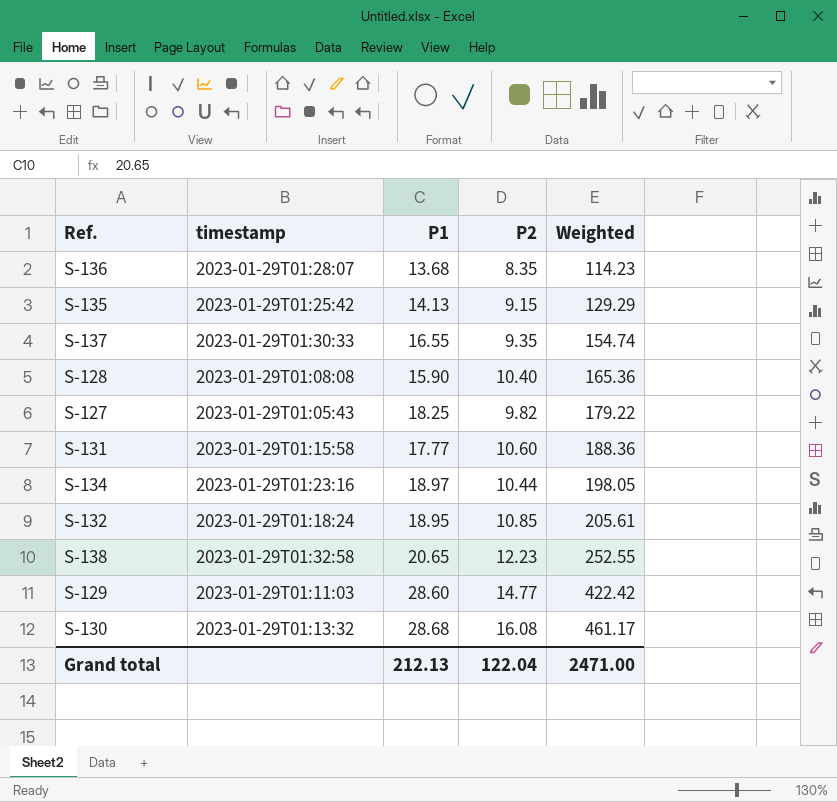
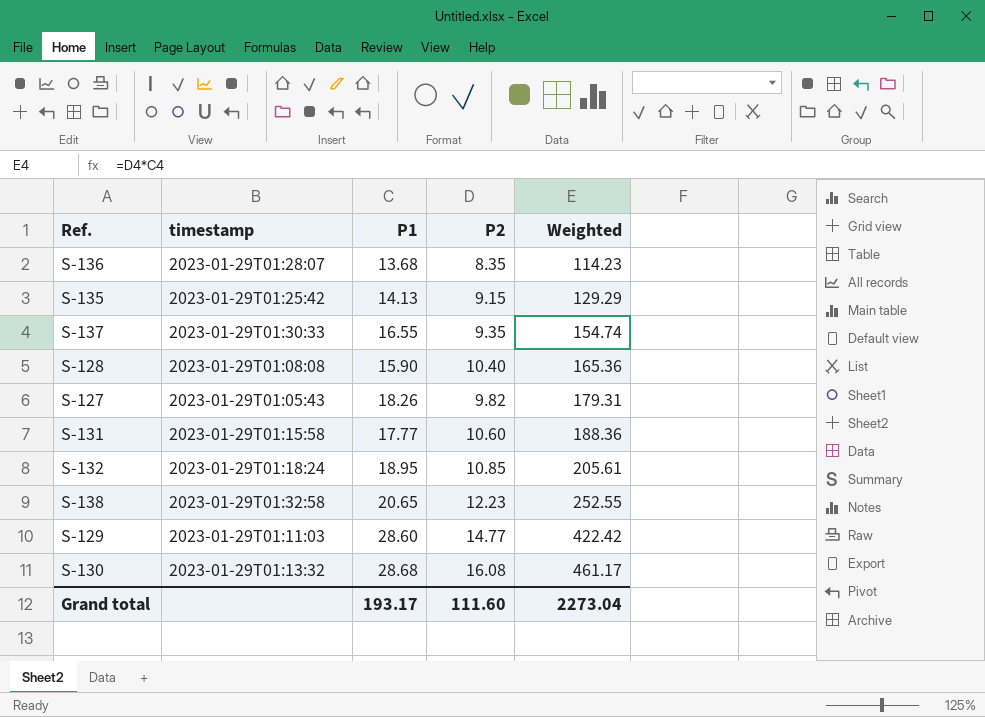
row S-134: 2023-01-29T01:23:16 | 18.97 | 10.44 | 198.05 -> none
S-127 | P1: 18.25 -> 18.26
S-127 | Weighted: 179.22 -> 179.31
Grand total | P1: 212.13 -> 193.17
Grand total | P2: 122.04 -> 111.60
Grand total | Weighted: 2471.00 -> 2273.04

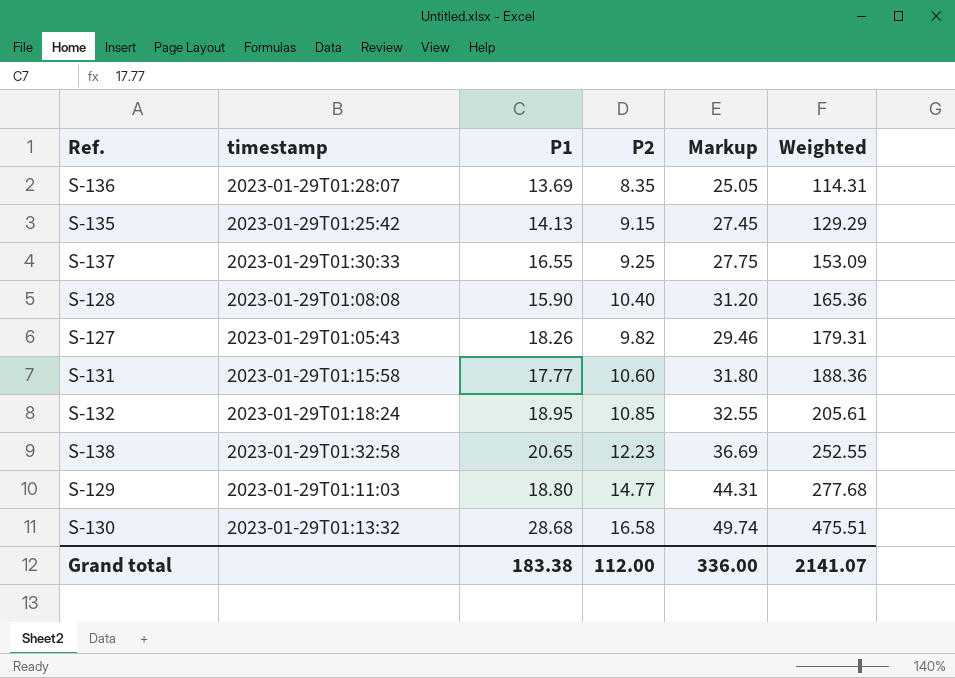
column Markup | formula: none -> [P2] * 3
S-136 | P1: 13.68 -> 13.69
S-136 | Weighted: 114.23 -> 114.31
S-137 | P2: 9.35 -> 9.25
S-137 | Weighted: 154.74 -> 153.09
S-129 | P1: 28.60 -> 18.80
S-129 | Weighted: 422.42 -> 277.68
S-130 | P2: 16.08 -> 16.58
S-130 | Weighted: 461.17 -> 475.51
Grand total | P1: 193.17 -> 183.38
Grand total | P2: 111.60 -> 112.00
Grand total | Weighted: 2273.04 -> 2141.07

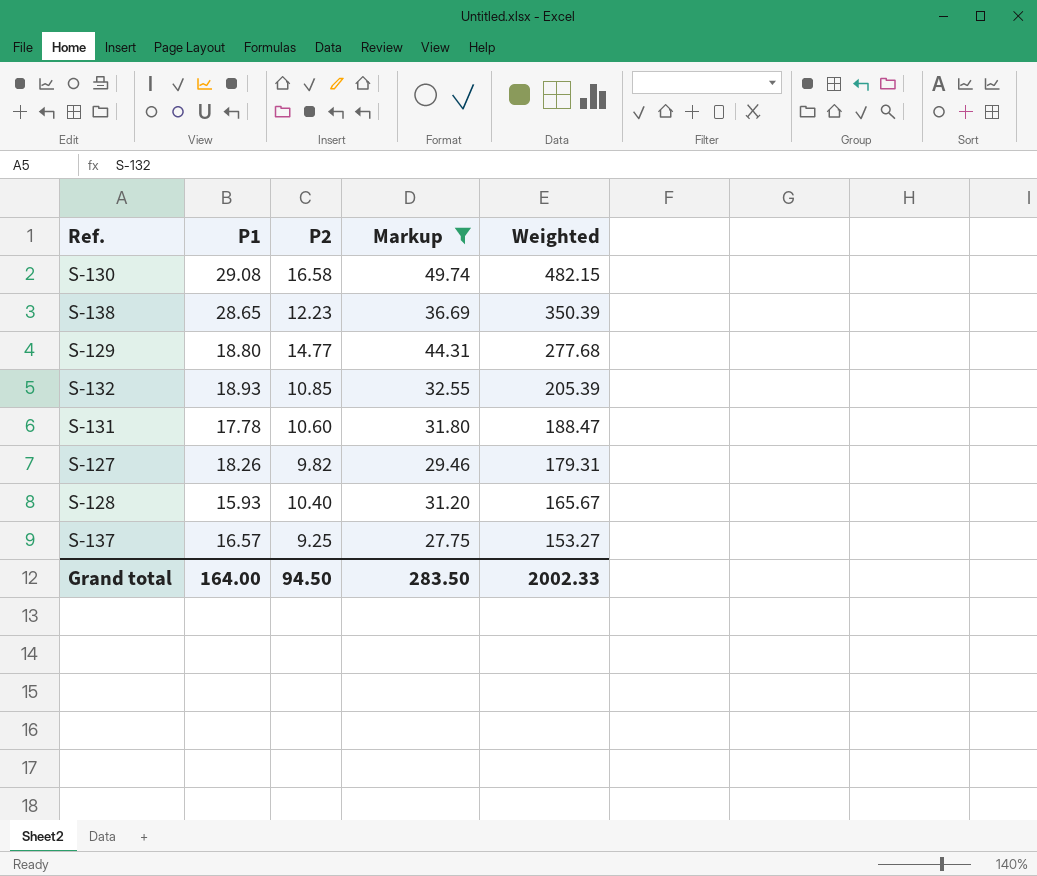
filter: none -> Markup >= 27.75
row order: Weighted ascending -> Weighted descending
column timestamp | position: 2 -> none
S-130 | P1: 28.68 -> 29.08
S-130 | Weighted: 475.51 -> 482.15
S-138 | P1: 20.65 -> 28.65
S-138 | Weighted: 252.55 -> 350.39
S-132 | P1: 18.95 -> 18.93
S-132 | Weighted: 205.61 -> 205.39
S-131 | P1: 17.77 -> 17.78
S-131 | Weighted: 188.36 -> 188.47
S-128 | P1: 15.90 -> 15.93
S-128 | Weighted: 165.36 -> 165.67
S-137 | P1: 16.55 -> 16.57
S-137 | Weighted: 153.09 -> 153.27
Grand total | P1: 183.38 -> 164.00
Grand total | P2: 112.00 -> 94.50
Grand total | Markup: 336.00 -> 283.50
Grand total | Weighted: 2141.07 -> 2002.33

